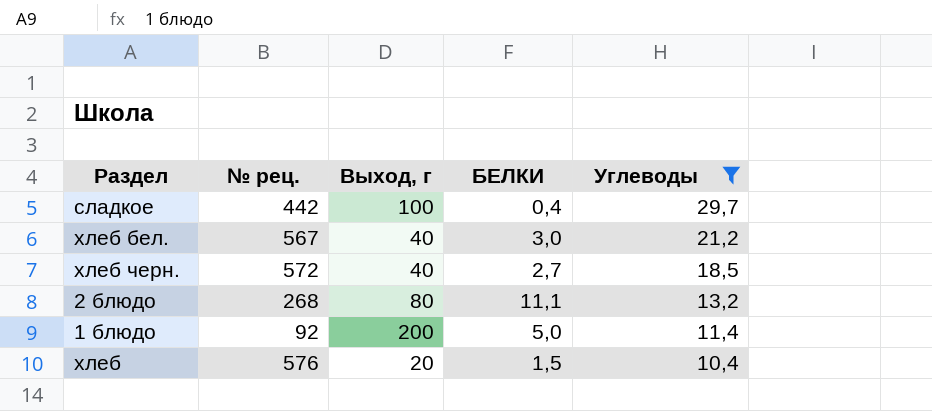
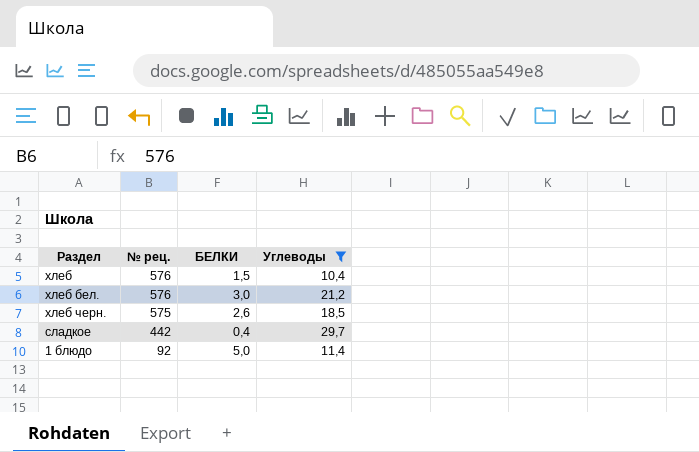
row order: Углеводы descending -> № рец. descending
column Выход, г | position: 3 -> none
row 2 блюдо: 268 | 80 | 11,1 | 13,2 -> none
хлеб бел. | № рец.: 567 -> 576
хлеб черн. | № рец.: 572 -> 575
хлеб черн. | БЕЛКИ: 2,7 -> 2,6

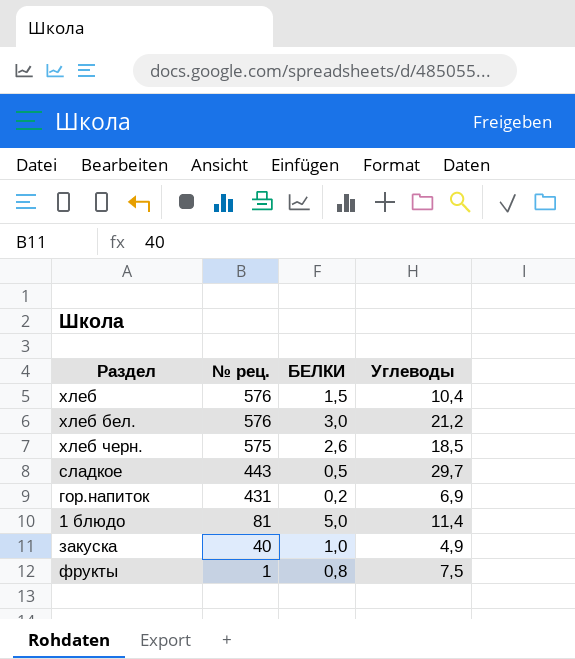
filter: Углеводы >= 10,4 -> none
сладкое | № рец.: 442 -> 443
сладкое | БЕЛКИ: 0,4 -> 0,5
1 блюдо | № рец.: 92 -> 81

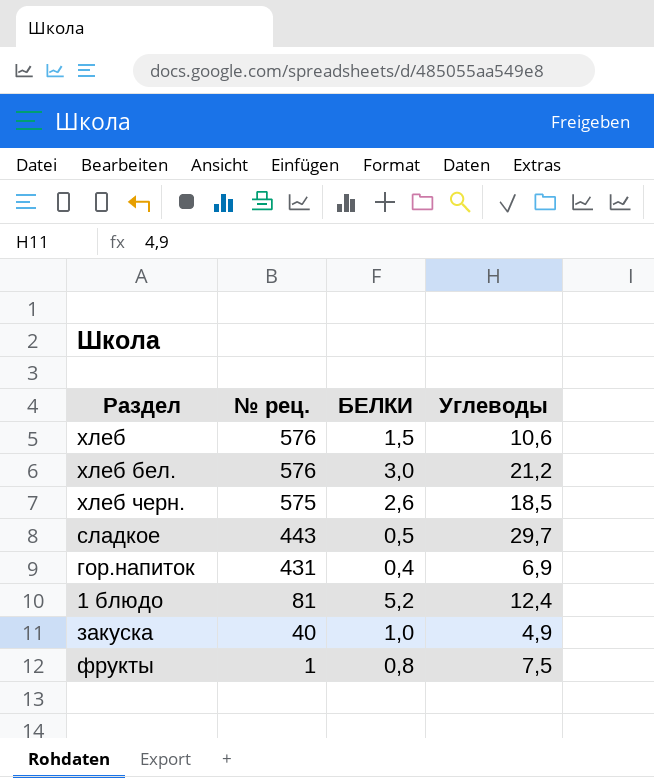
хлеб | Углеводы: 10,4 -> 10,6
гор.напиток | БЕЛКИ: 0,2 -> 0,4
1 блюдо | БЕЛКИ: 5,0 -> 5,2
1 блюдо | Углеводы: 11,4 -> 12,4

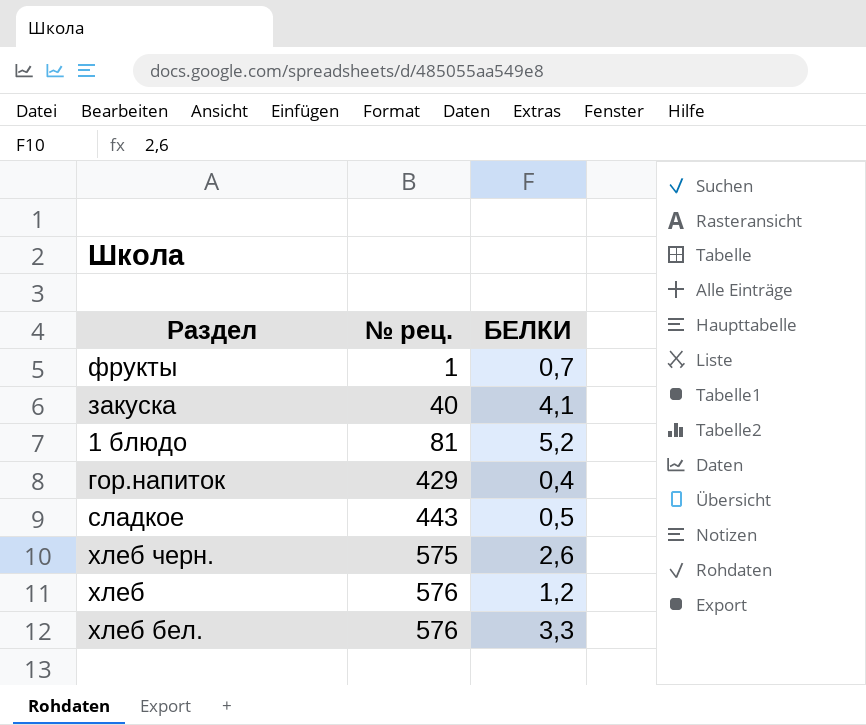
row order: № рец. descending -> № рец. ascending
column Углеводы | position: 4 -> none
фрукты | БЕЛКИ: 0,8 -> 0,7
закуска | БЕЛКИ: 1,0 -> 4,1
гор.напиток | № рец.: 431 -> 429
хлеб | БЕЛКИ: 1,5 -> 1,2
хлеб бел. | БЕЛКИ: 3,0 -> 3,3

